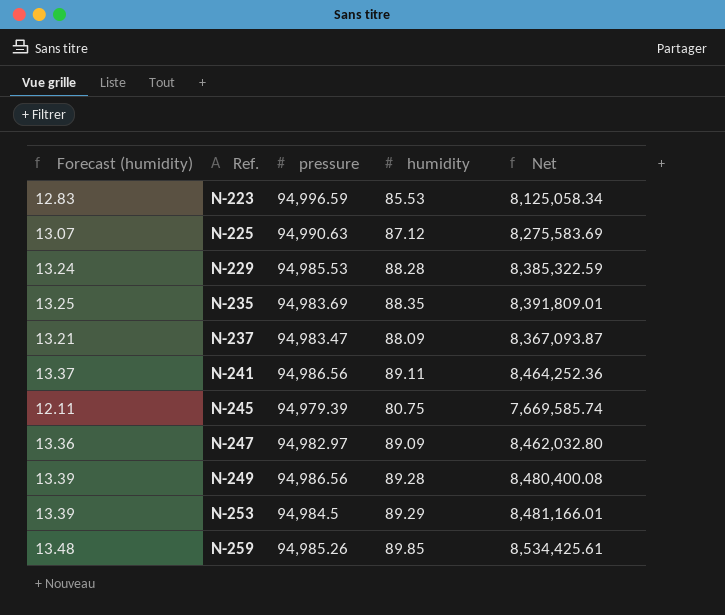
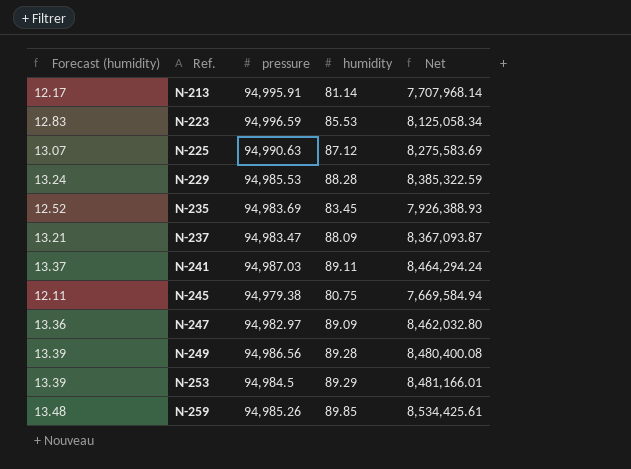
row N-213: none -> 12.17 | 94,995.91 | 81.14 | 7,707,968.14
N-235 | Forecast (humidity): 13.25 -> 12.52
N-235 | humidity: 88.35 -> 83.45
N-235 | Net: 8,391,809.01 -> 7,926,388.93
N-241 | pressure: 94,986.56 -> 94,987.03
N-241 | Net: 8,464,252.36 -> 8,464,294.24
N-245 | pressure: 94,979.39 -> 94,979.38
N-245 | Net: 7,669,585.74 -> 7,669,584.94

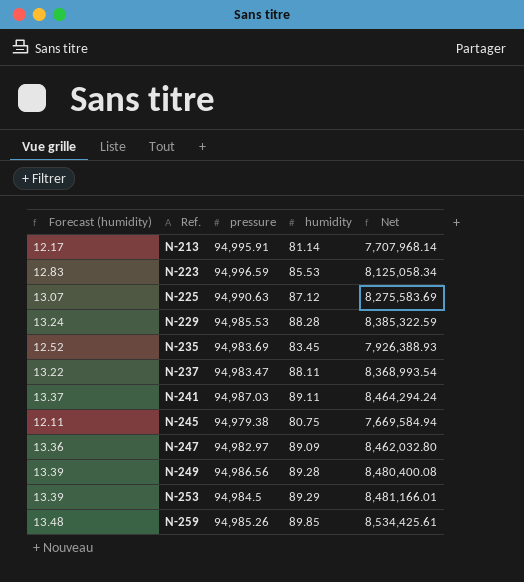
N-237 | Forecast (humidity): 13.21 -> 13.22
N-237 | humidity: 88.09 -> 88.11
N-237 | Net: 8,367,093.87 -> 8,368,993.54

